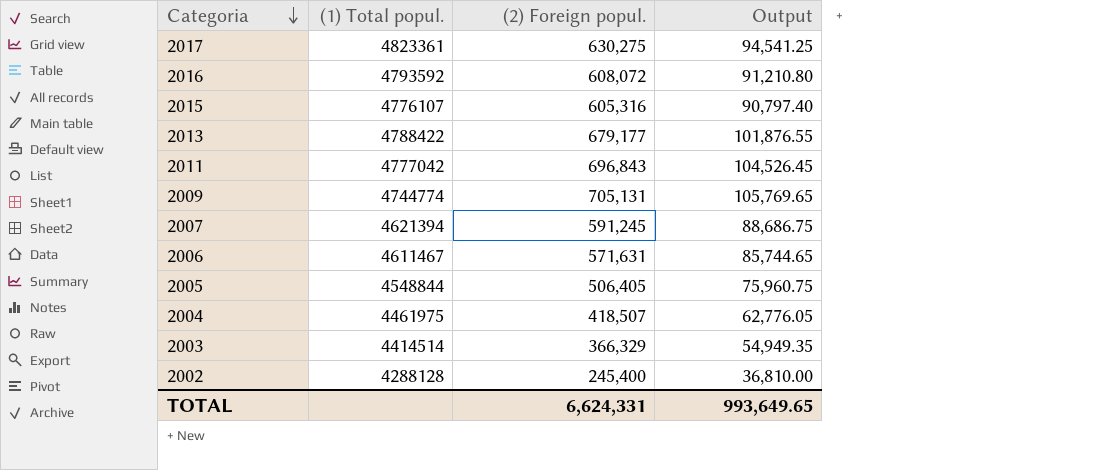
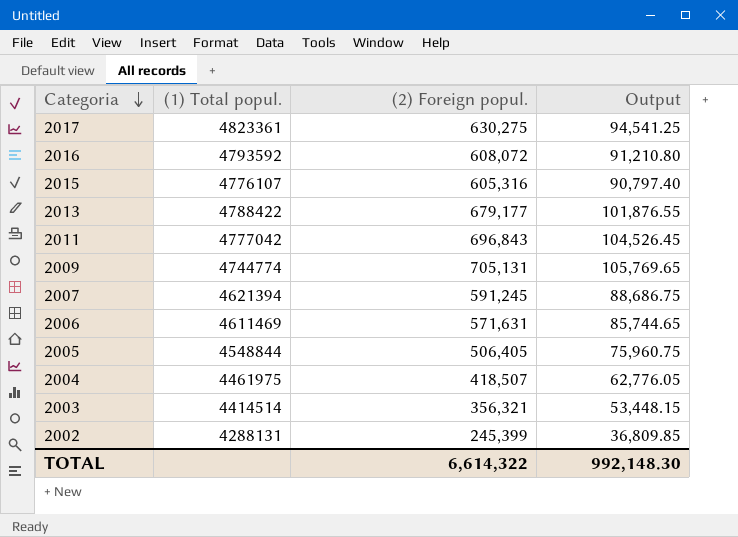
2006 | (1) Total popul.: 4611467 -> 4611469
2003 | (2) Foreign popul.: 366,329 -> 356,321
2003 | Output: 54,949.35 -> 53,448.15
2002 | (1) Total popul.: 4288128 -> 4288131
2002 | (2) Foreign popul.: 245,400 -> 245,399
2002 | Output: 36,810.00 -> 36,809.85
TOTAL | (2) Foreign popul.: 6,624,331 -> 6,614,322
TOTAL | Output: 993,649.65 -> 992,148.30

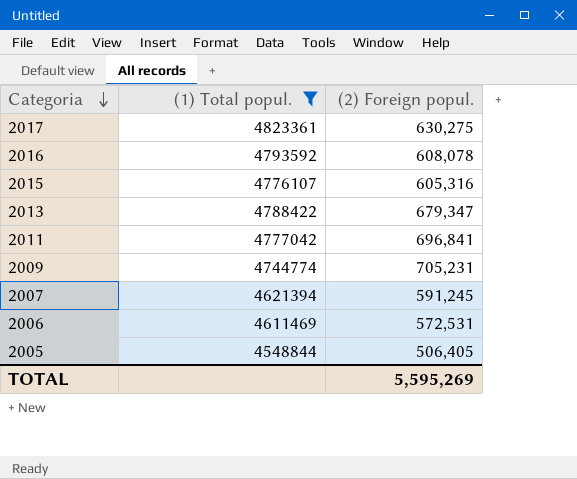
filter: none -> (1) Total popul. >= 4548844
column Output | formula: [(2) Foreign popul.] * 0.15 -> none
2016 | (2) Foreign popul.: 608,072 -> 608,078
2013 | (2) Foreign popul.: 679,177 -> 679,347
2011 | (2) Foreign popul.: 696,843 -> 696,841
2009 | (2) Foreign popul.: 705,131 -> 705,231
2006 | (2) Foreign popul.: 571,631 -> 572,531
TOTAL | (2) Foreign popul.: 6,614,322 -> 5,595,269

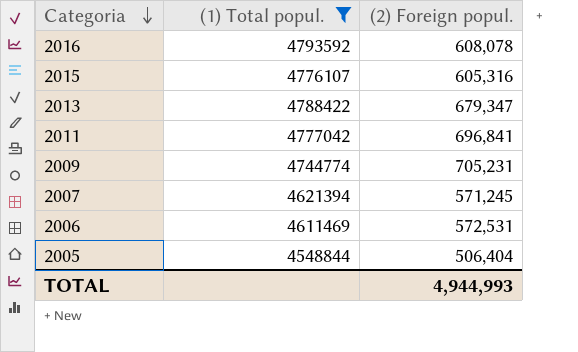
row 2017: 4823361 | 630,275 -> none
2007 | (2) Foreign popul.: 591,245 -> 571,245
2005 | (2) Foreign popul.: 506,405 -> 506,404
TOTAL | (2) Foreign popul.: 5,595,269 -> 4,944,993

